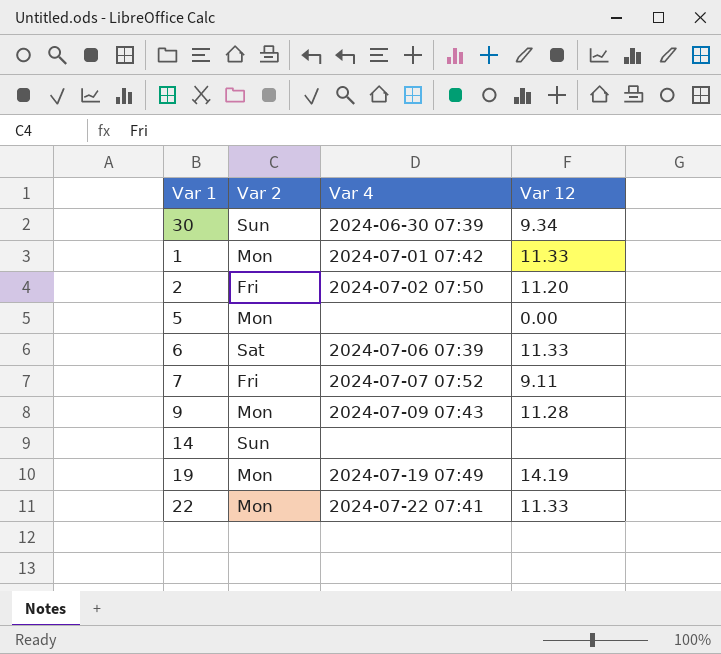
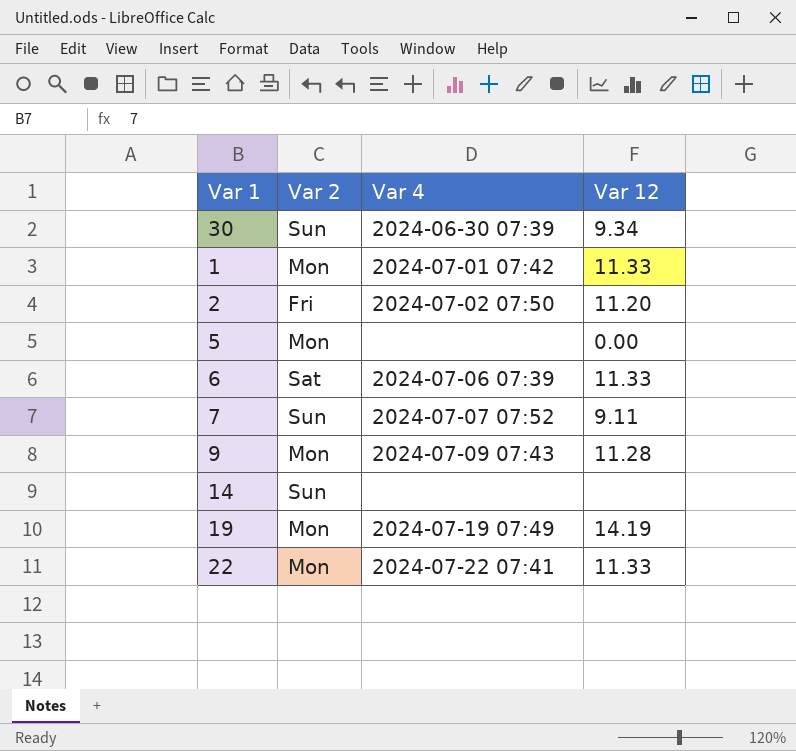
7 | Var 2: Fri -> Sun

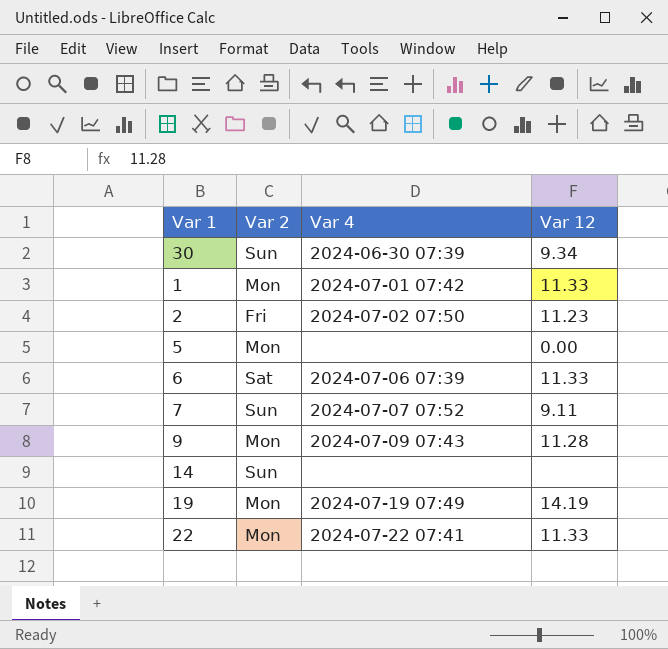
2 | Var 12: 11.20 -> 11.23

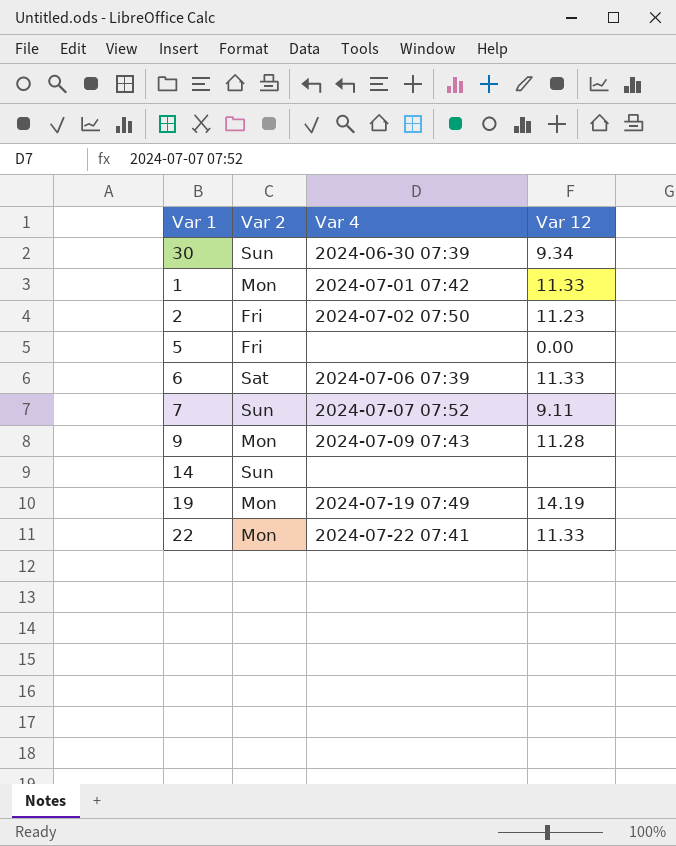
5 | Var 2: Mon -> Fri

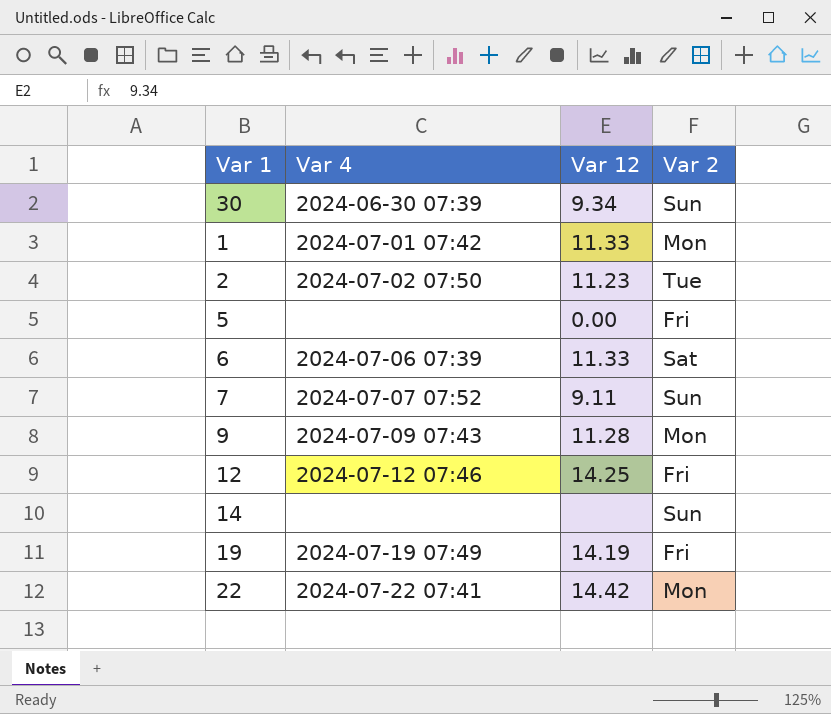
column Var 2 | position: 2 -> 4
2 | Var 2: Fri -> Tue
row 12: none -> 2024-07-12 07:46 | 14.25 | Fri
19 | Var 2: Mon -> Fri
22 | Var 12: 11.33 -> 14.42

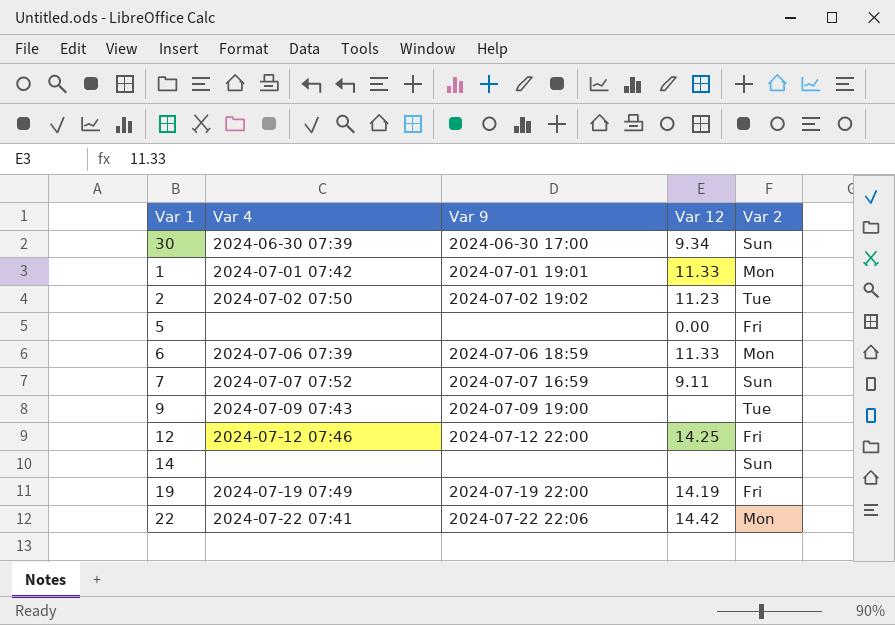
column Var 9 | position: none -> 3
6 | Var 2: Sat -> Mon
9 | Var 12: 11.28 -> none
9 | Var 2: Mon -> Tue

